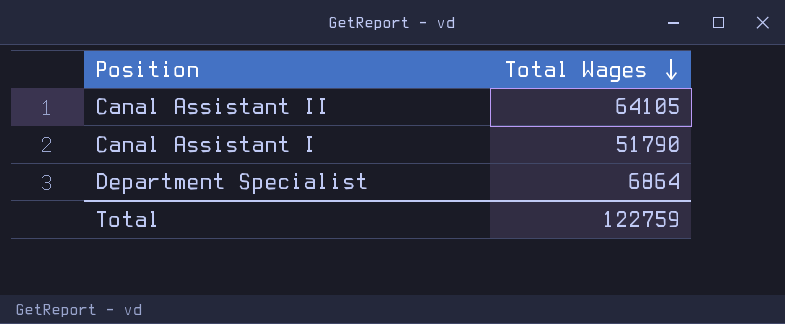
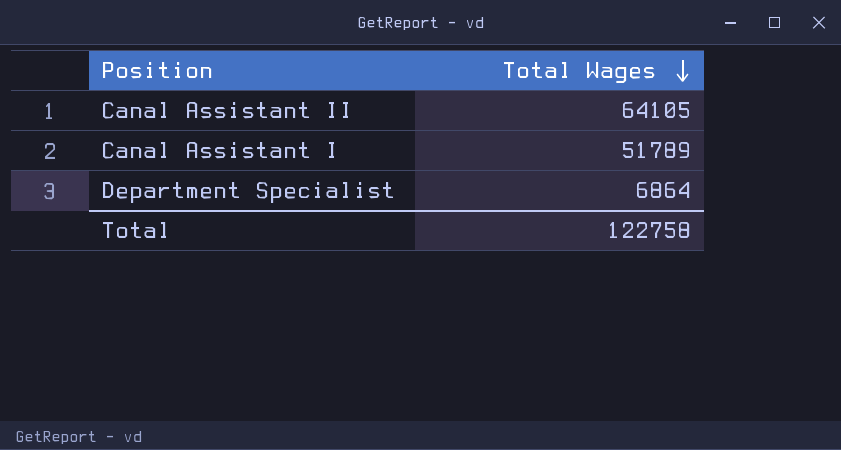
Canal Assistant I | Total Wages: 51790 -> 51789
Total | Total Wages: 122759 -> 122758

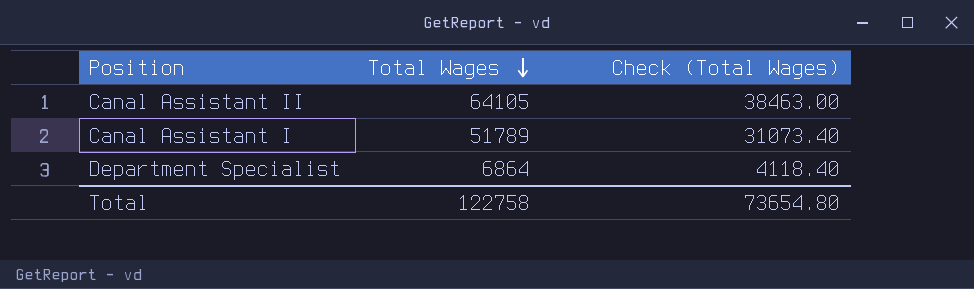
column Check (Total Wages) | formula: none -> [Total Wages] * 0.6

